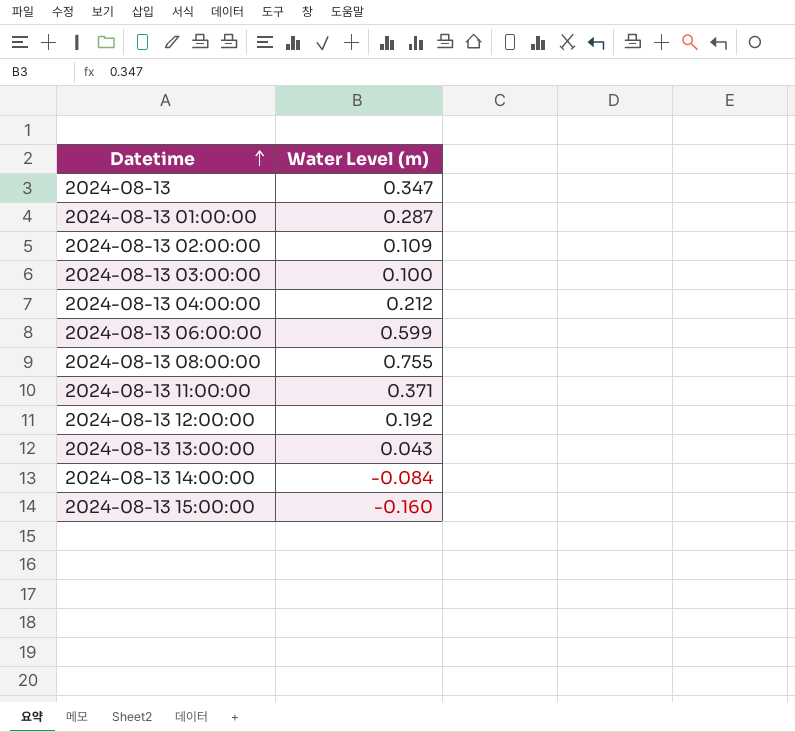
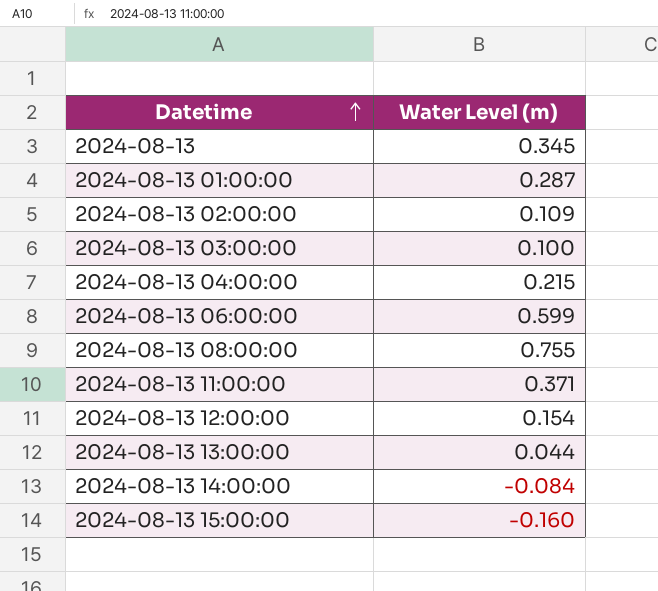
2024-08-13 | Water Level (m): 0.347 -> 0.345
2024-08-13 04:00:00 | Water Level (m): 0.212 -> 0.215
2024-08-13 12:00:00 | Water Level (m): 0.192 -> 0.154
2024-08-13 13:00:00 | Water Level (m): 0.043 -> 0.044

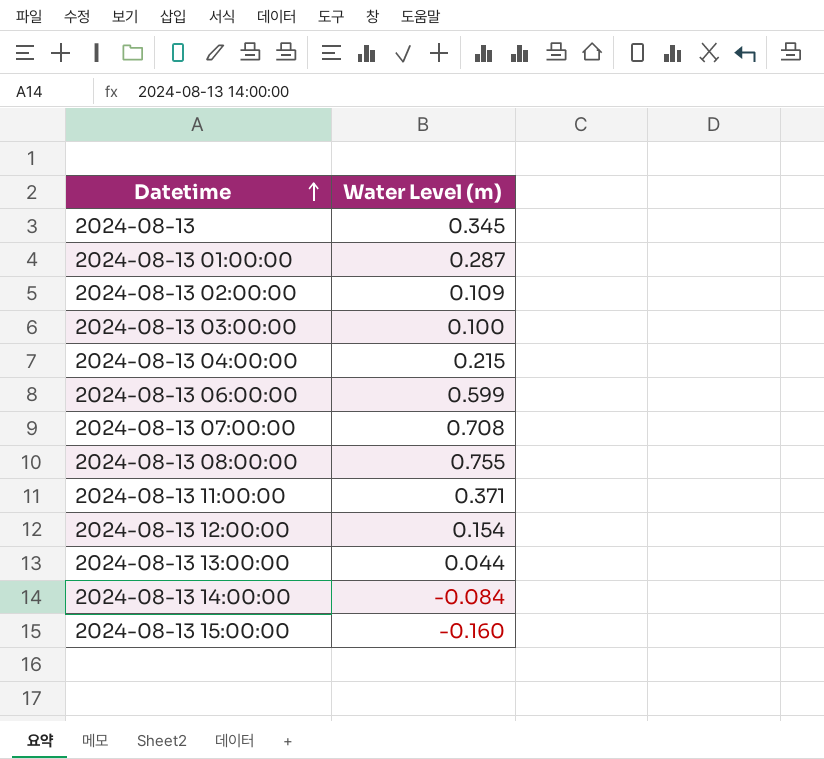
row 2024-08-13 07:00:00: none -> 0.708

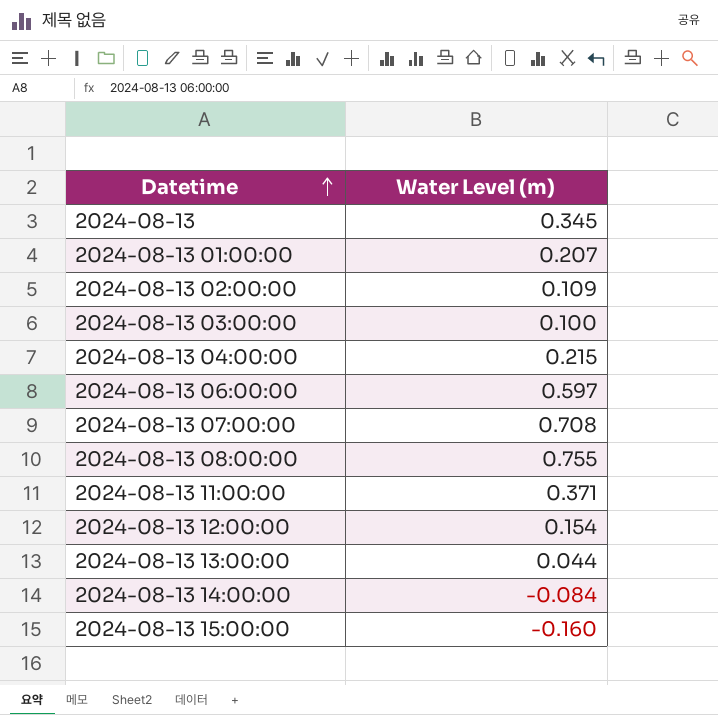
2024-08-13 01:00:00 | Water Level (m): 0.287 -> 0.207
2024-08-13 06:00:00 | Water Level (m): 0.599 -> 0.597

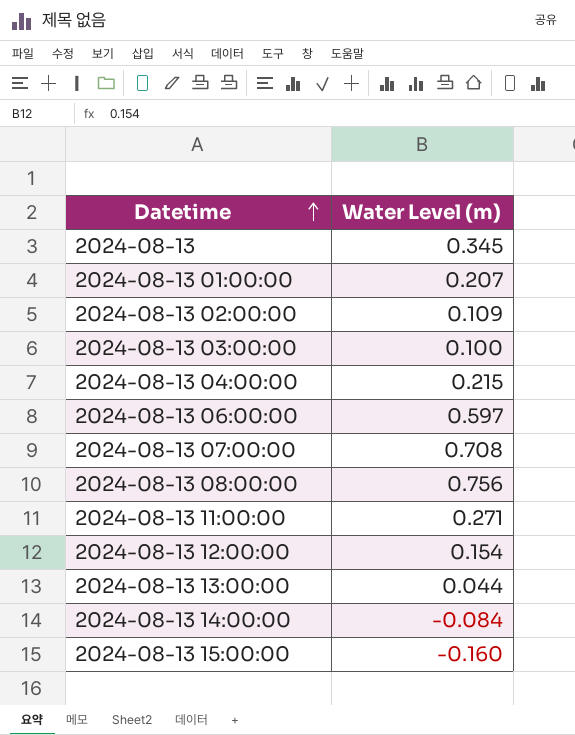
2024-08-13 08:00:00 | Water Level (m): 0.755 -> 0.756
2024-08-13 11:00:00 | Water Level (m): 0.371 -> 0.271

